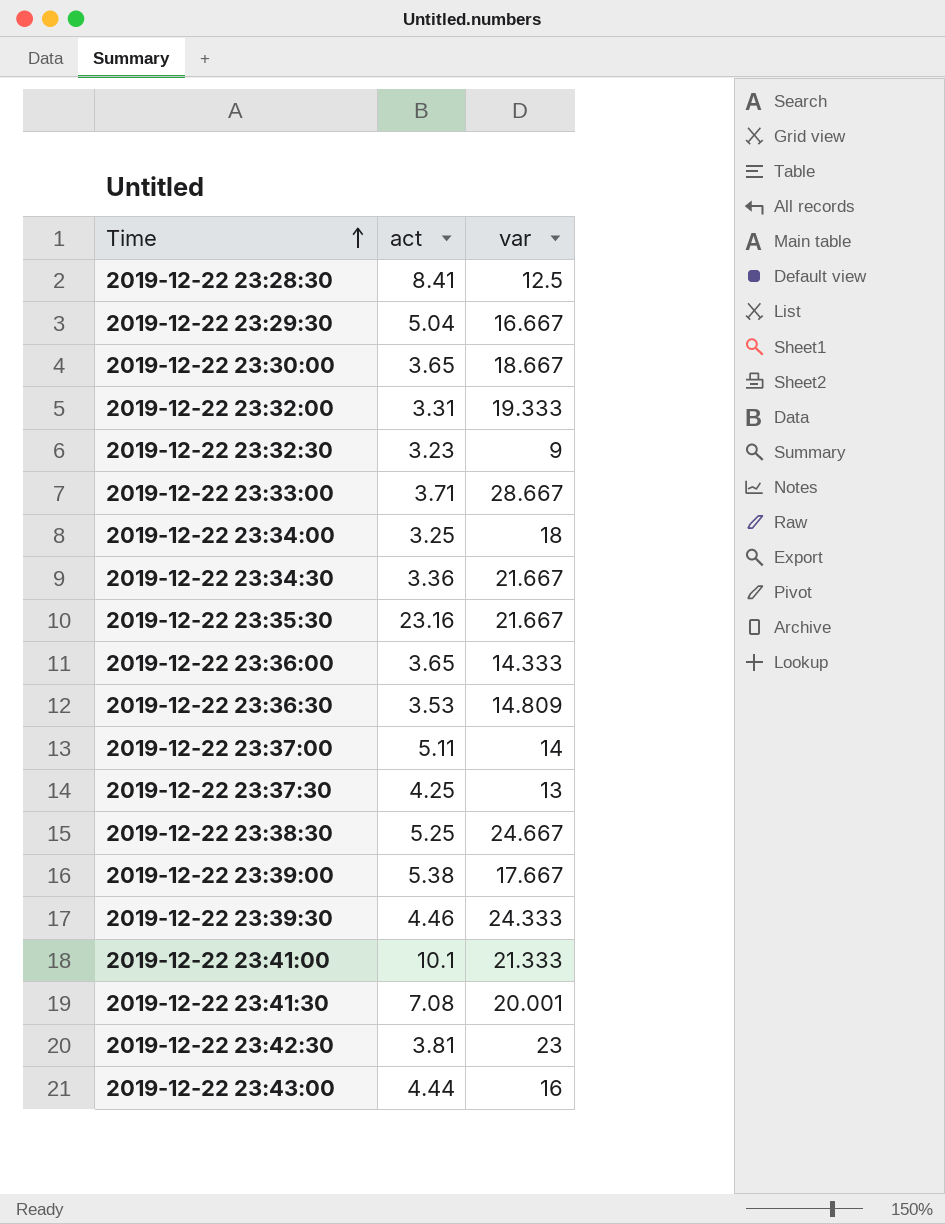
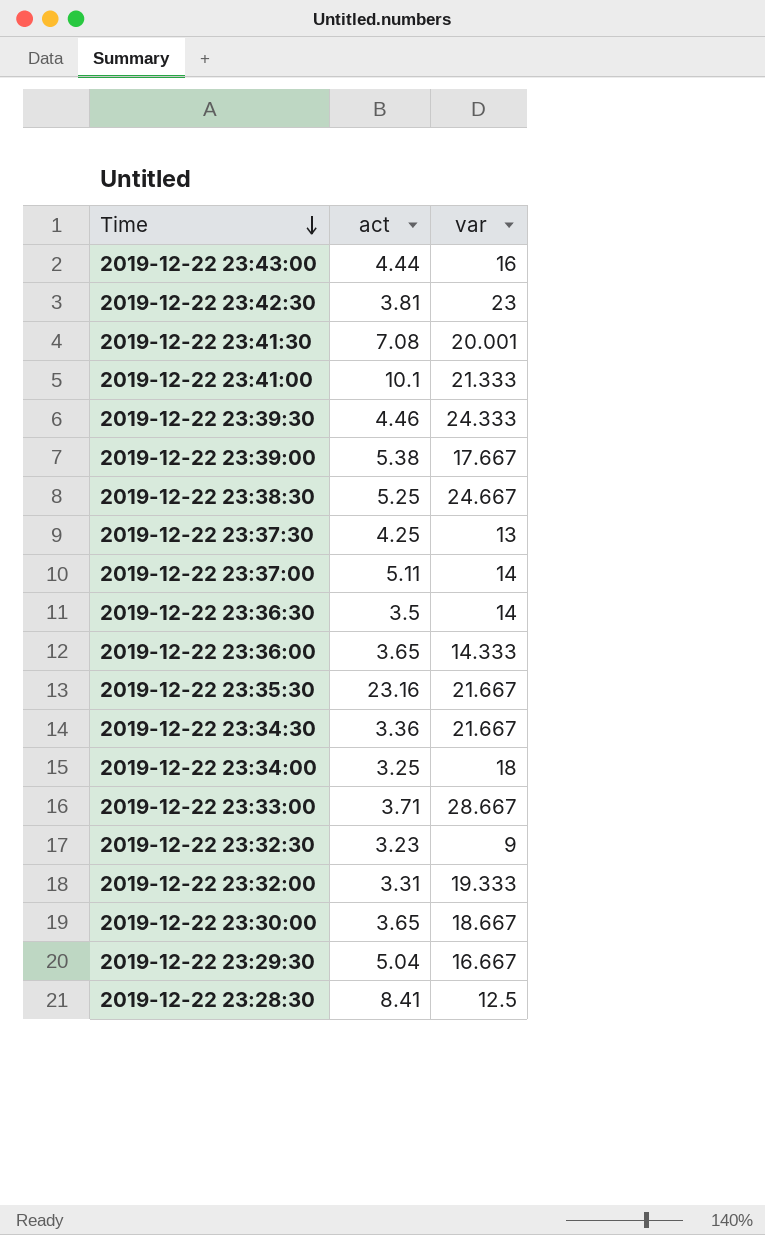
row order: Time ascending -> Time descending
2019-12-22 23:36:30 | act: 3.53 -> 3.5
2019-12-22 23:36:30 | var: 14.809 -> 14

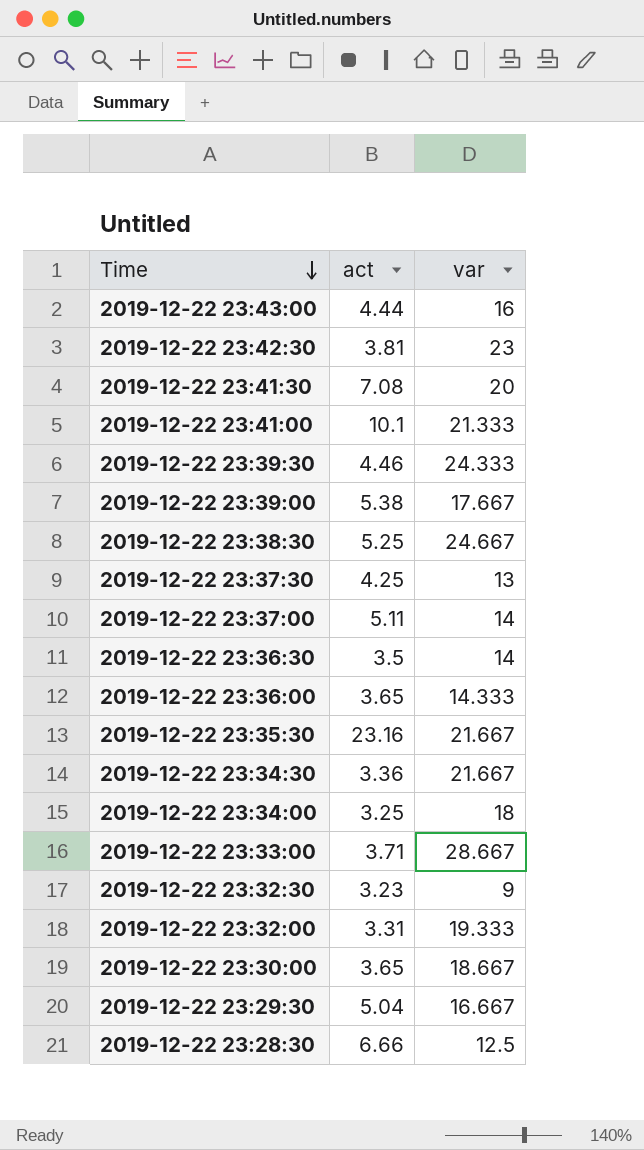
2019-12-22 23:41:30 | var: 20.001 -> 20
2019-12-22 23:28:30 | act: 8.41 -> 6.66

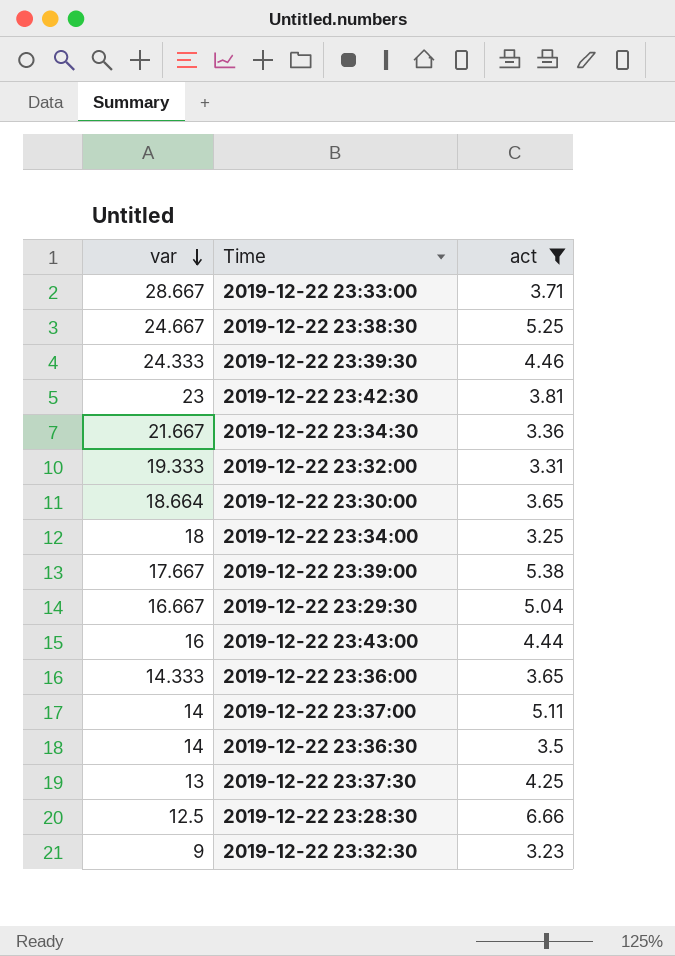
filter: none -> act <= 6.66
row order: Time descending -> var descending
column var | position: 3 -> 1
2019-12-22 23:30:00 | var: 18.667 -> 18.664

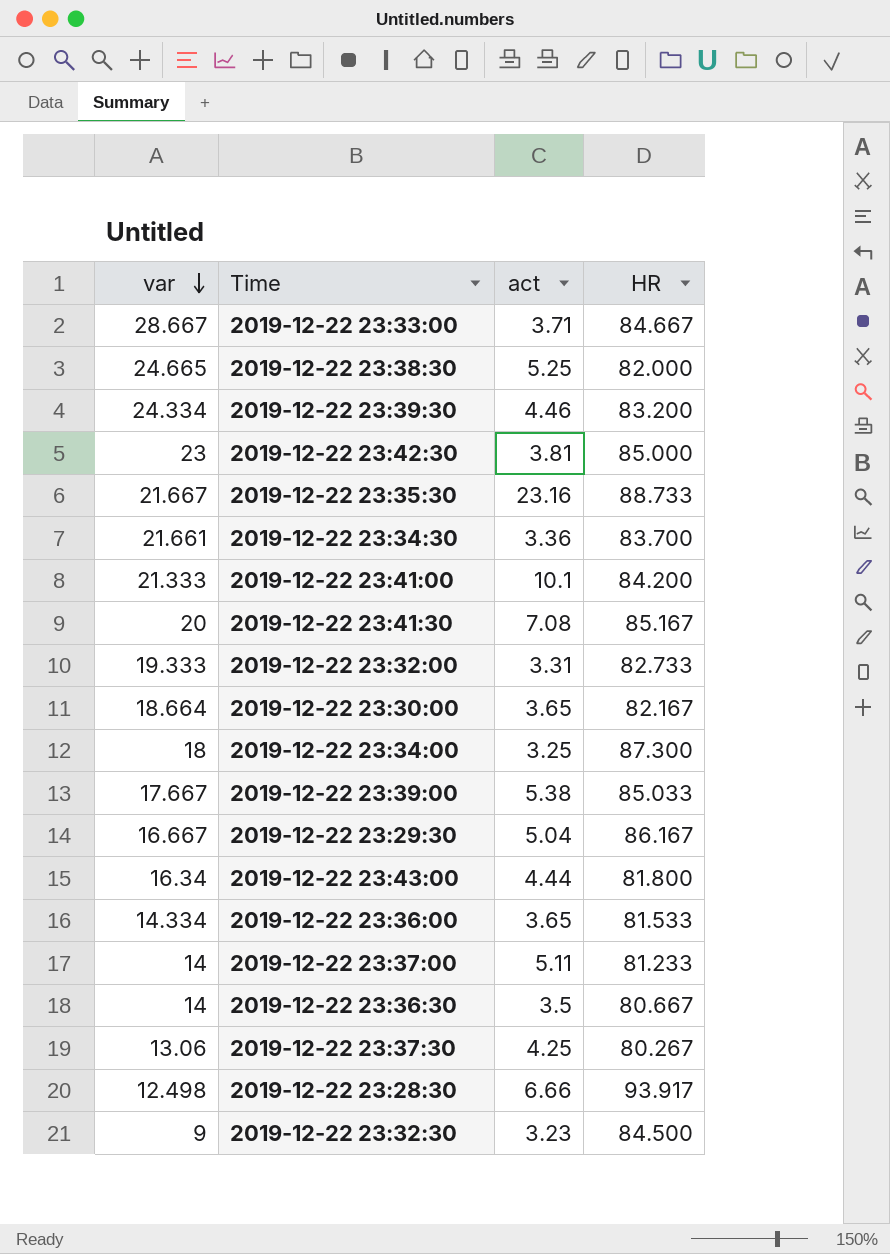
filter: act <= 6.66 -> none
column HR | position: none -> 4
2019-12-22 23:38:30 | var: 24.667 -> 24.665
2019-12-22 23:39:30 | var: 24.333 -> 24.334
2019-12-22 23:34:30 | var: 21.667 -> 21.661
2019-12-22 23:43:00 | var: 16 -> 16.34
2019-12-22 23:36:00 | var: 14.333 -> 14.334
2019-12-22 23:37:30 | var: 13 -> 13.06
2019-12-22 23:28:30 | var: 12.5 -> 12.498

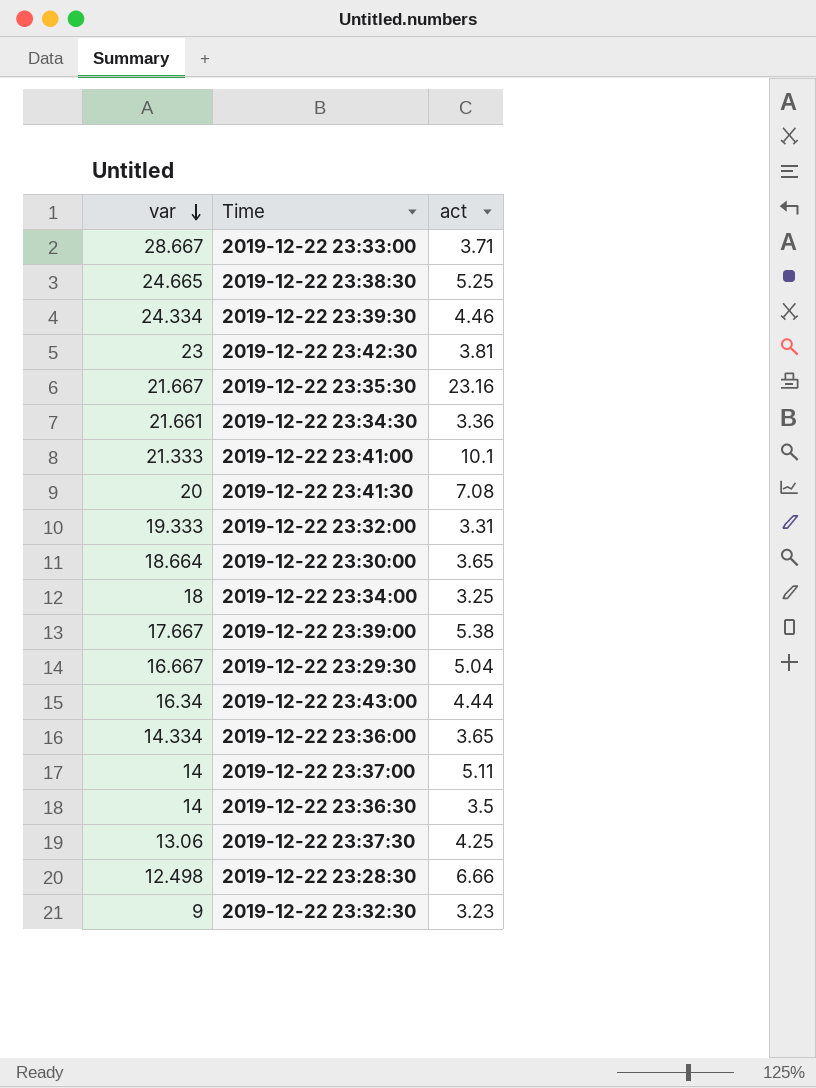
column HR | position: 4 -> none

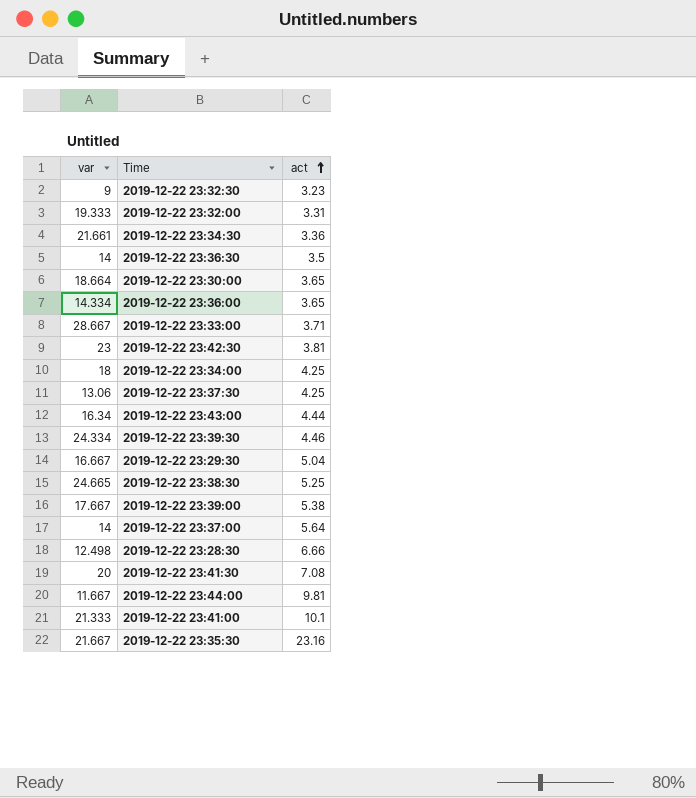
row order: var descending -> act ascending
2019-12-22 23:34:00 | act: 3.25 -> 4.25
2019-12-22 23:37:00 | act: 5.11 -> 5.64
row 2019-12-22 23:44:00: none -> 11.667 | 9.81

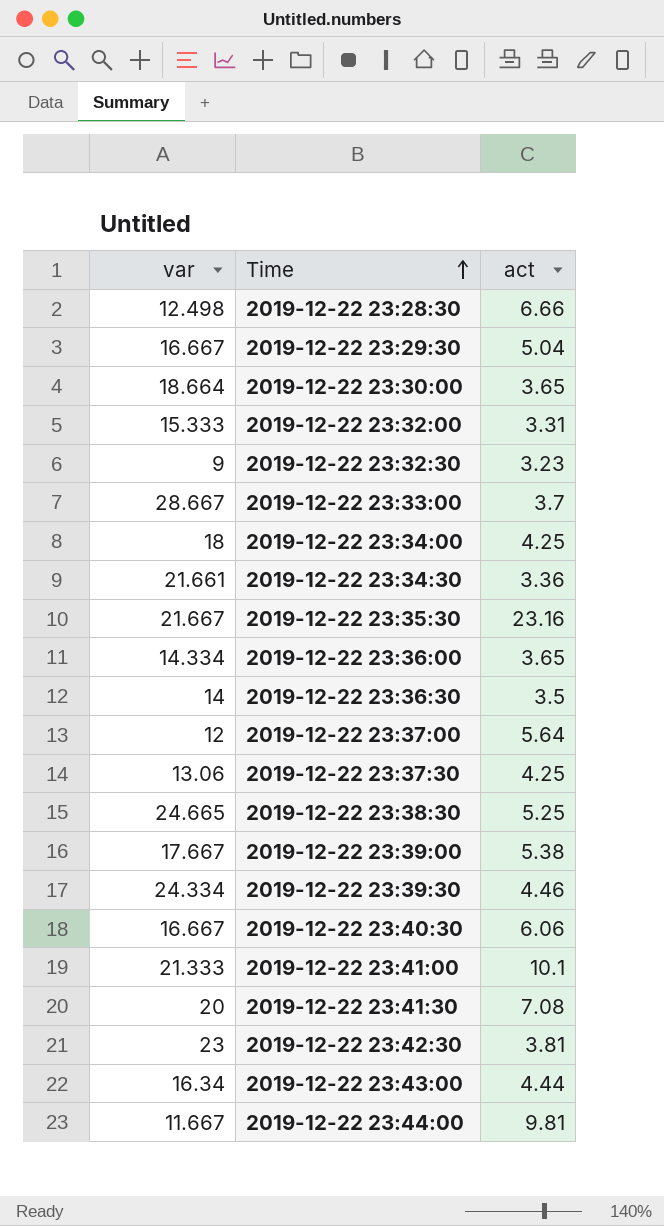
row order: act ascending -> Time ascending
2019-12-22 23:32:00 | var: 19.333 -> 15.333
2019-12-22 23:33:00 | act: 3.71 -> 3.7
2019-12-22 23:37:00 | var: 14 -> 12
row 2019-12-22 23:40:30: none -> 16.667 | 6.06

